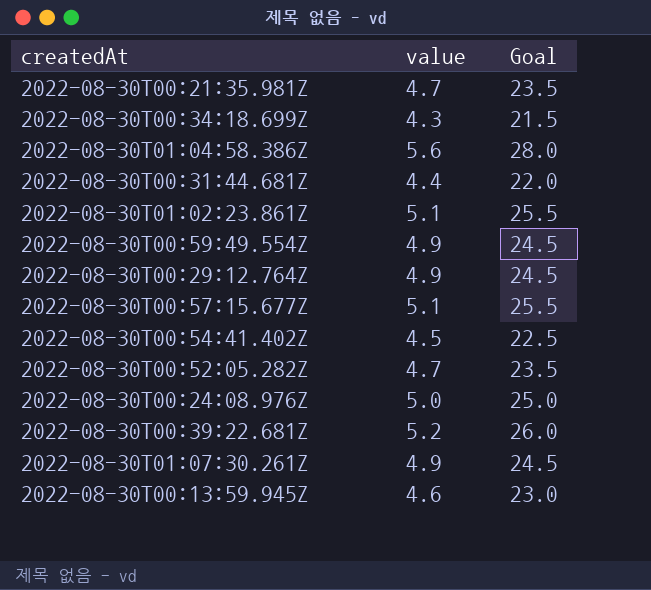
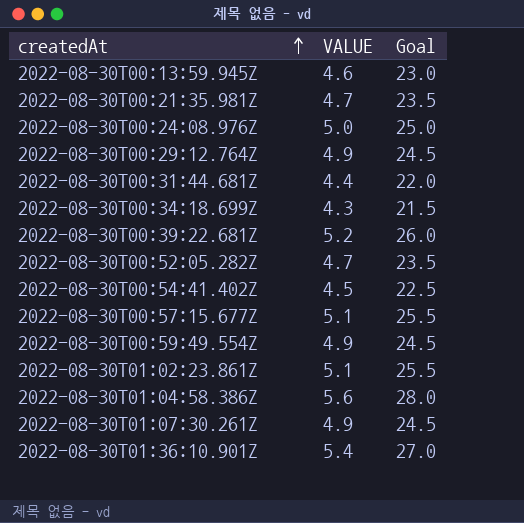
row order: none -> createdAt ascending
column name: value -> VALUE
row 2022-08-30T01:36:10.901Z: none -> 5.4 | 27.0

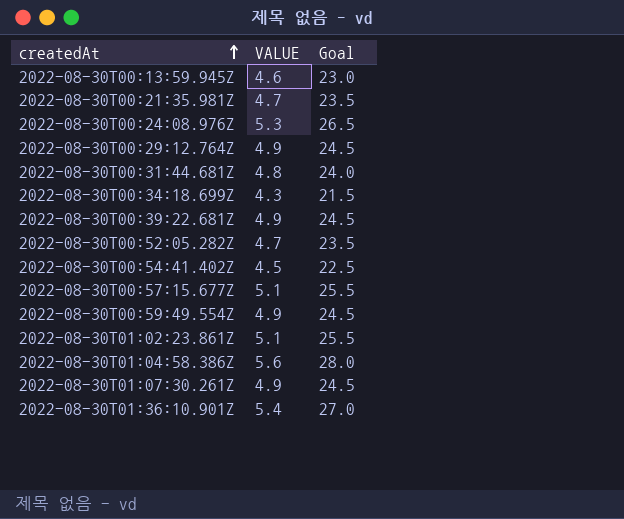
2022-08-30T00:24:08.976Z | VALUE: 5.0 -> 5.3
2022-08-30T00:24:08.976Z | Goal: 25.0 -> 26.5
2022-08-30T00:31:44.681Z | VALUE: 4.4 -> 4.8
2022-08-30T00:31:44.681Z | Goal: 22.0 -> 24.0
2022-08-30T00:39:22.681Z | VALUE: 5.2 -> 4.9
2022-08-30T00:39:22.681Z | Goal: 26.0 -> 24.5

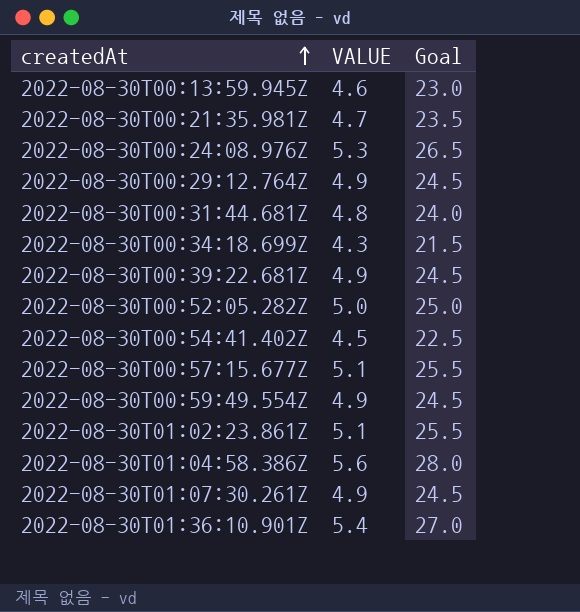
2022-08-30T00:52:05.282Z | VALUE: 4.7 -> 5.0
2022-08-30T00:52:05.282Z | Goal: 23.5 -> 25.0

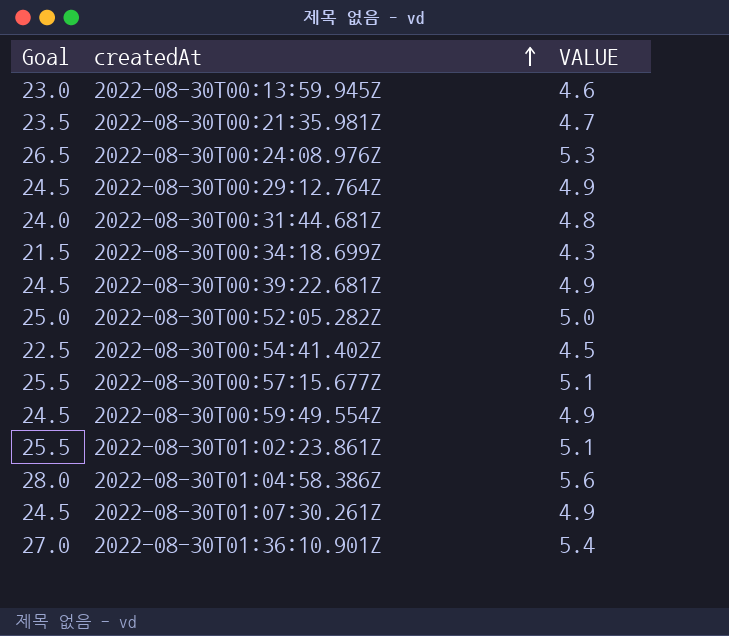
column Goal | position: 3 -> 1

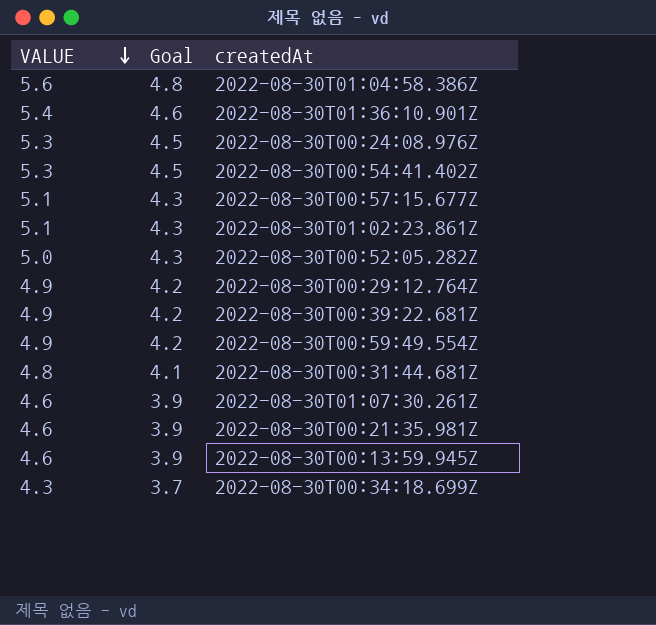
row order: createdAt ascending -> VALUE descending
column VALUE | position: 3 -> 1
column Goal | formula: [VALUE] * 5 -> [VALUE] * 0.85
2022-08-30T00:54:41.402Z | VALUE: 4.5 -> 5.3
2022-08-30T01:07:30.261Z | VALUE: 4.9 -> 4.6
2022-08-30T00:21:35.981Z | VALUE: 4.7 -> 4.6

